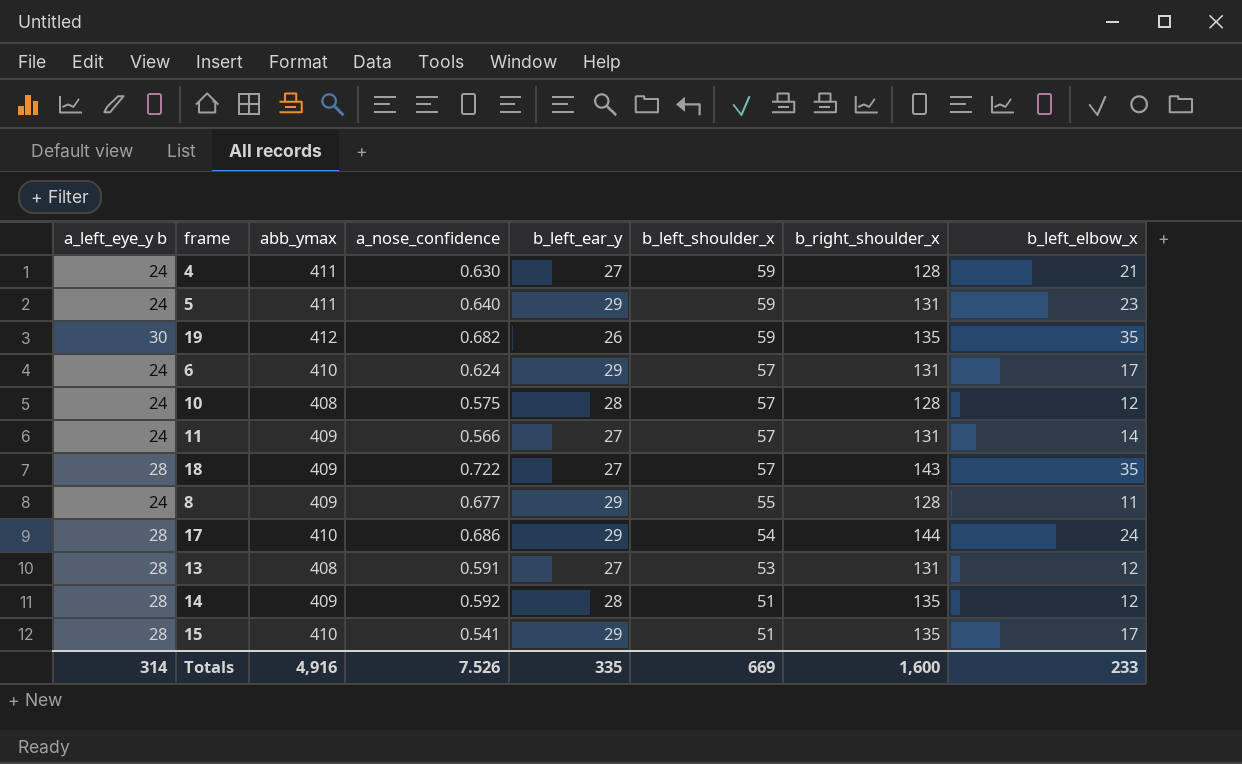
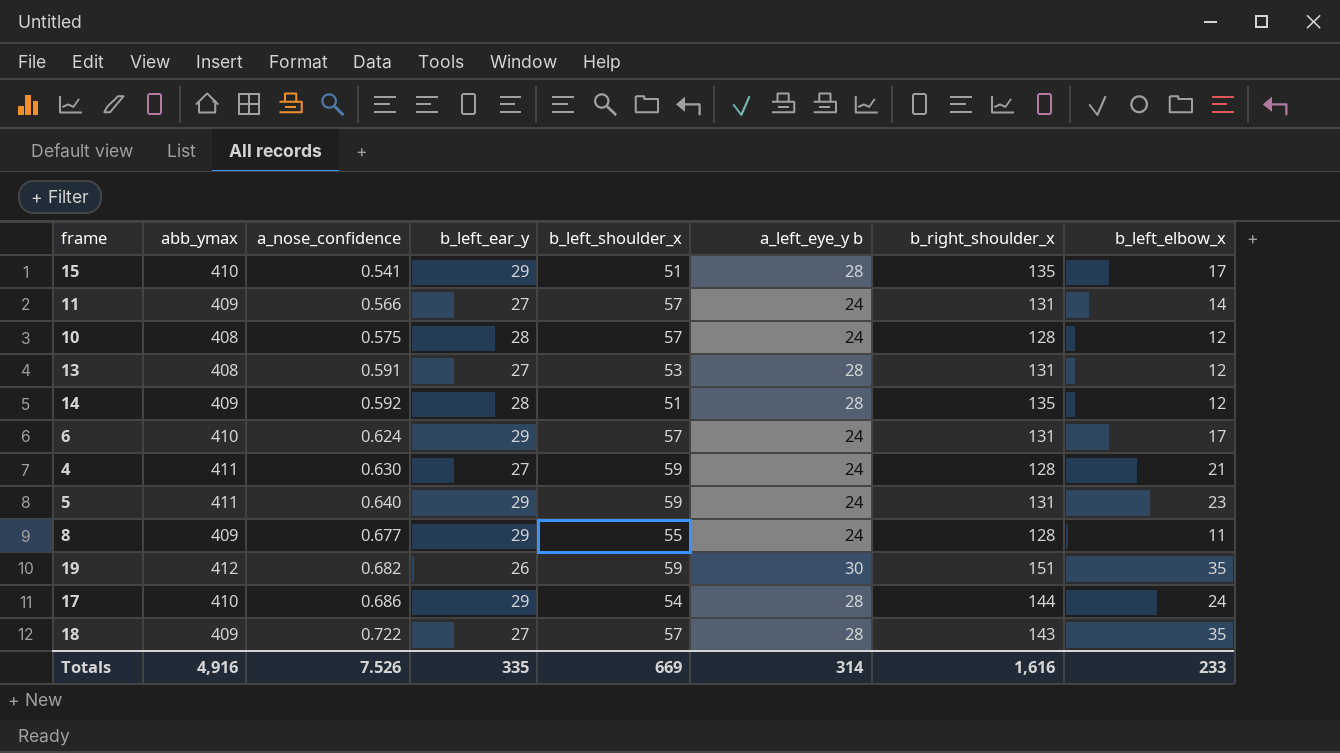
row order: b_left_shoulder_x descending -> a_nose_confidence ascending
column a_left_eye_y b | position: 1 -> 6
19 | b_right_shoulder_x: 135 -> 151
Totals | b_right_shoulder_x: 1,600 -> 1,616

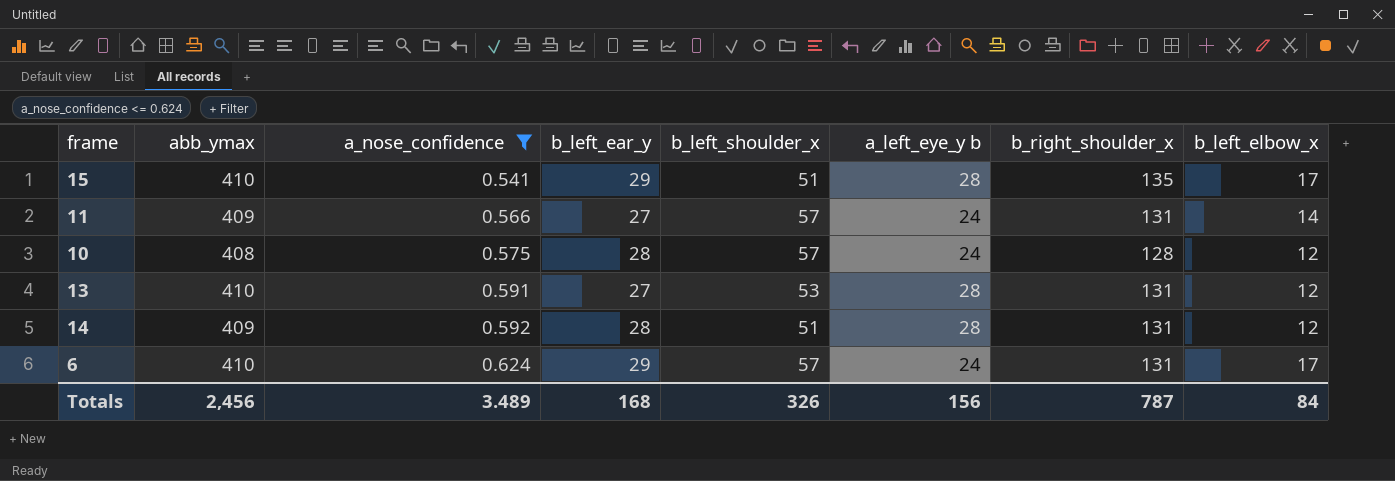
filter: none -> a_nose_confidence <= 0.624
13 | abb_ymax: 408 -> 410
14 | b_right_shoulder_x: 135 -> 131
Totals | abb_ymax: 4,916 -> 2,456
Totals | a_nose_confidence: 7.526 -> 3.489
Totals | b_left_ear_y: 335 -> 168
Totals | b_left_shoulder_x: 669 -> 326
Totals | a_left_eye_y b: 314 -> 156
Totals | b_right_shoulder_x: 1,616 -> 787
Totals | b_left_elbow_x: 233 -> 84

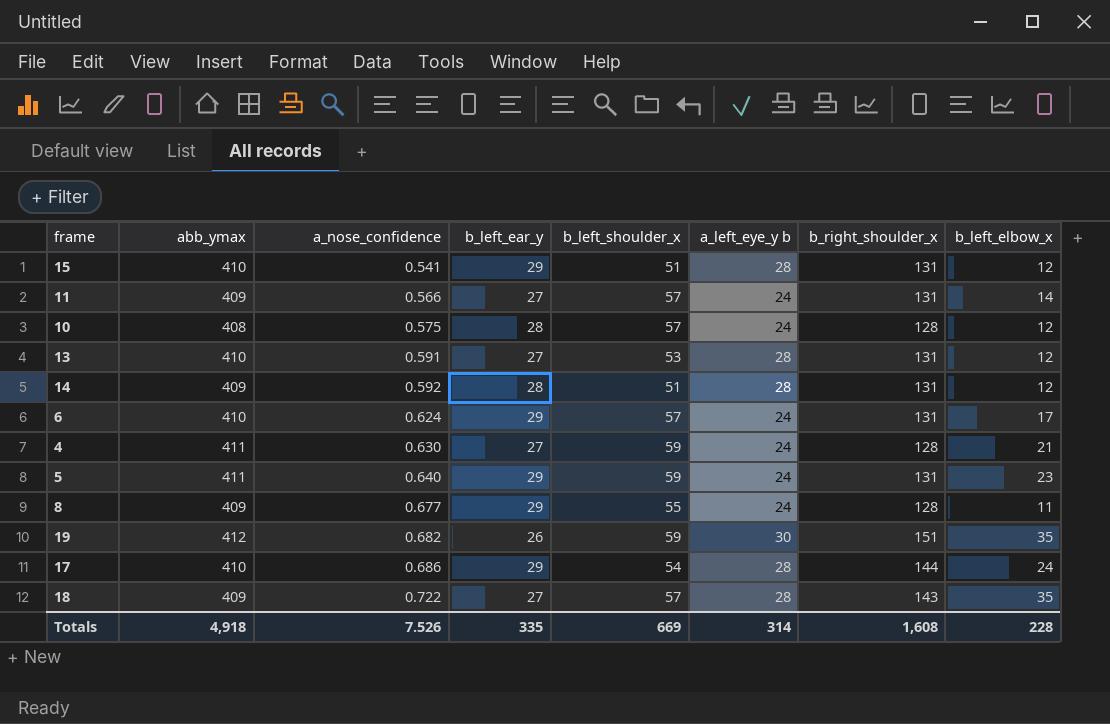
filter: a_nose_confidence <= 0.624 -> none
15 | b_right_shoulder_x: 135 -> 131
15 | b_left_elbow_x: 17 -> 12
Totals | abb_ymax: 2,456 -> 4,918
Totals | a_nose_confidence: 3.489 -> 7.526
Totals | b_left_ear_y: 168 -> 335
Totals | b_left_shoulder_x: 326 -> 669
Totals | a_left_eye_y b: 156 -> 314
Totals | b_right_shoulder_x: 787 -> 1,608
Totals | b_left_elbow_x: 84 -> 228

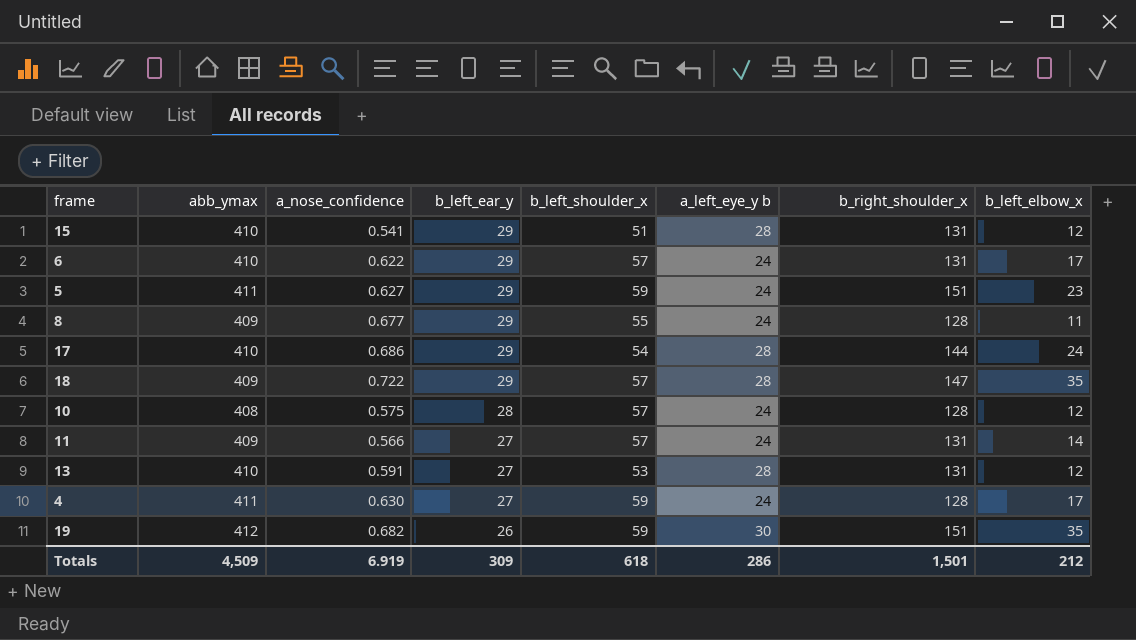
row order: a_nose_confidence ascending -> b_left_ear_y descending
row 14: 409 | 0.592 | 28 | 51 | 28 | 131 | 12 -> none
6 | a_nose_confidence: 0.624 -> 0.622
5 | a_nose_confidence: 0.640 -> 0.627
5 | b_right_shoulder_x: 131 -> 151
18 | b_left_ear_y: 27 -> 29
18 | b_right_shoulder_x: 143 -> 147
4 | b_left_elbow_x: 21 -> 17
Totals | abb_ymax: 4,918 -> 4,509
Totals | a_nose_confidence: 7.526 -> 6.919
Totals | b_left_ear_y: 335 -> 309
Totals | b_left_shoulder_x: 669 -> 618
Totals | a_left_eye_y b: 314 -> 286
Totals | b_right_shoulder_x: 1,608 -> 1,501
Totals | b_left_elbow_x: 228 -> 212

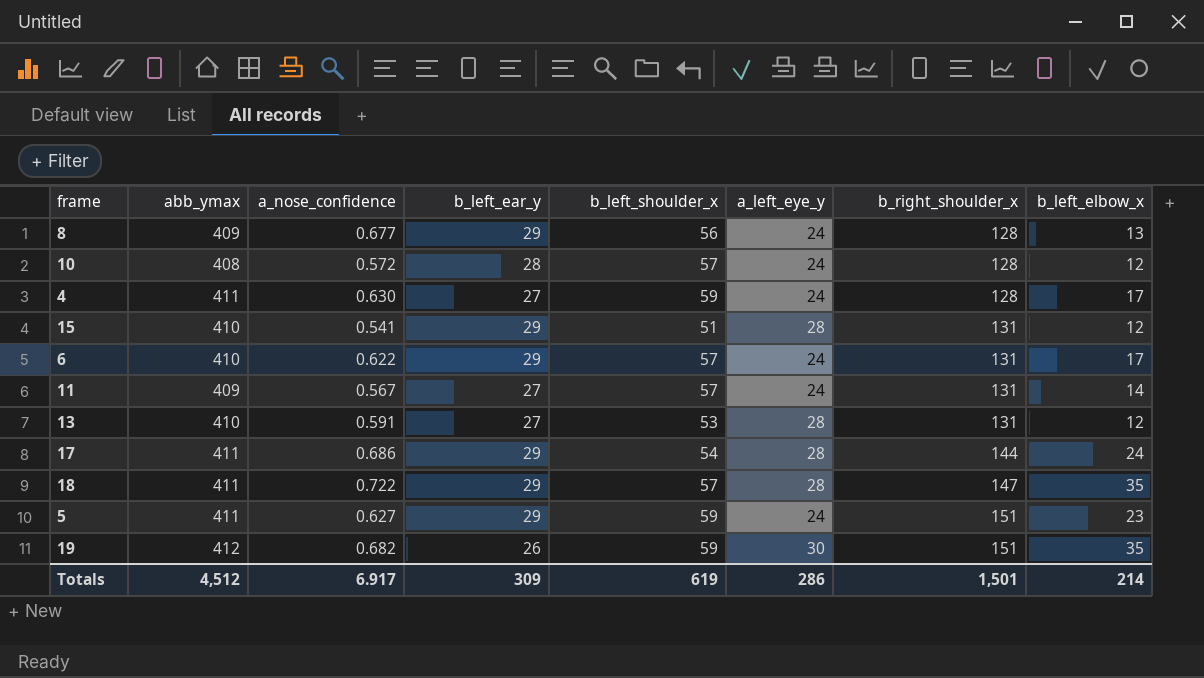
row order: b_left_ear_y descending -> b_right_shoulder_x ascending
column name: a_left_eye_y b -> a_left_eye_y
8 | b_left_shoulder_x: 55 -> 56
8 | b_left_elbow_x: 11 -> 13
10 | a_nose_confidence: 0.575 -> 0.572
11 | a_nose_confidence: 0.566 -> 0.567
17 | abb_ymax: 410 -> 411
18 | abb_ymax: 409 -> 411
Totals | abb_ymax: 4,509 -> 4,512
Totals | a_nose_confidence: 6.919 -> 6.917
Totals | b_left_shoulder_x: 618 -> 619
Totals | b_left_elbow_x: 212 -> 214

